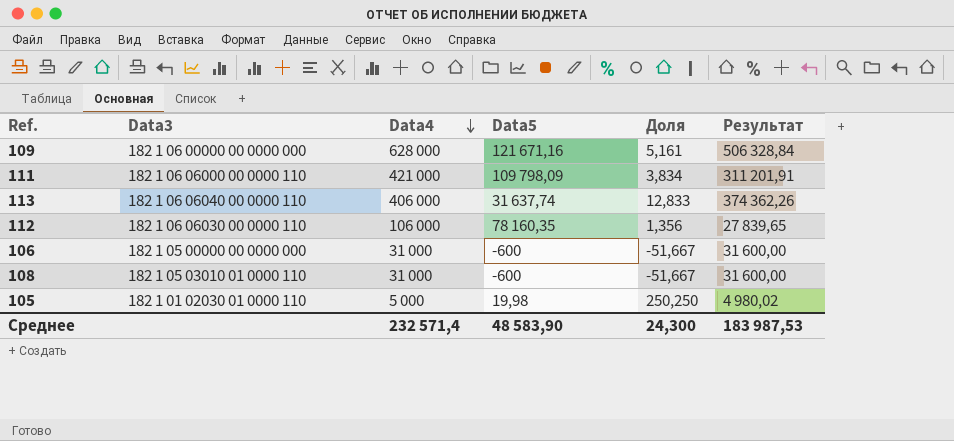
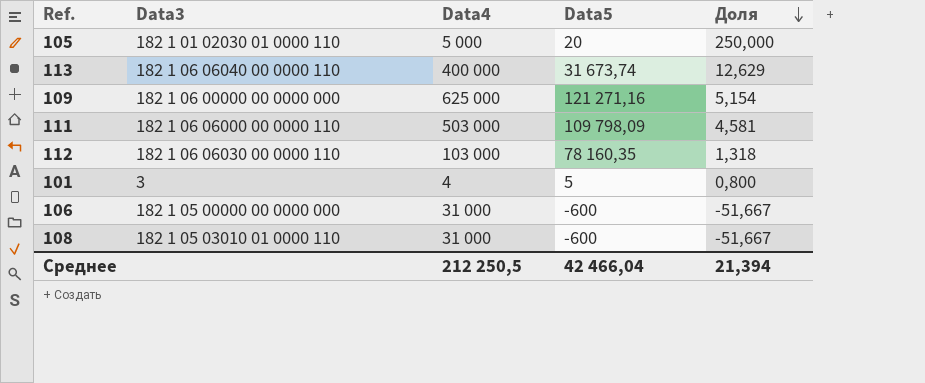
row order: Data4 descending -> Доля descending
column Результат | formula: [Data4] - [Data5] -> none
105 | Data5: 19,98 -> 20
105 | Доля: 250,250 -> 250,000
113 | Data4: 406 000 -> 400 000
113 | Data5: 31 637,74 -> 31 673,74
113 | Доля: 12,833 -> 12,629
109 | Data4: 628 000 -> 625 000
109 | Data5: 121 671,16 -> 121 271,16
109 | Доля: 5,161 -> 5,154
111 | Data4: 421 000 -> 503 000
111 | Доля: 3,834 -> 4,581
112 | Data4: 106 000 -> 103 000
112 | Доля: 1,356 -> 1,318
row 101: none -> 3 | 4 | 5 | 0,800
Среднее | Data4: 232 571,4 -> 212 250,5
Среднее | Data5: 48 583,90 -> 42 466,04
Среднее | Доля: 24,300 -> 21,394

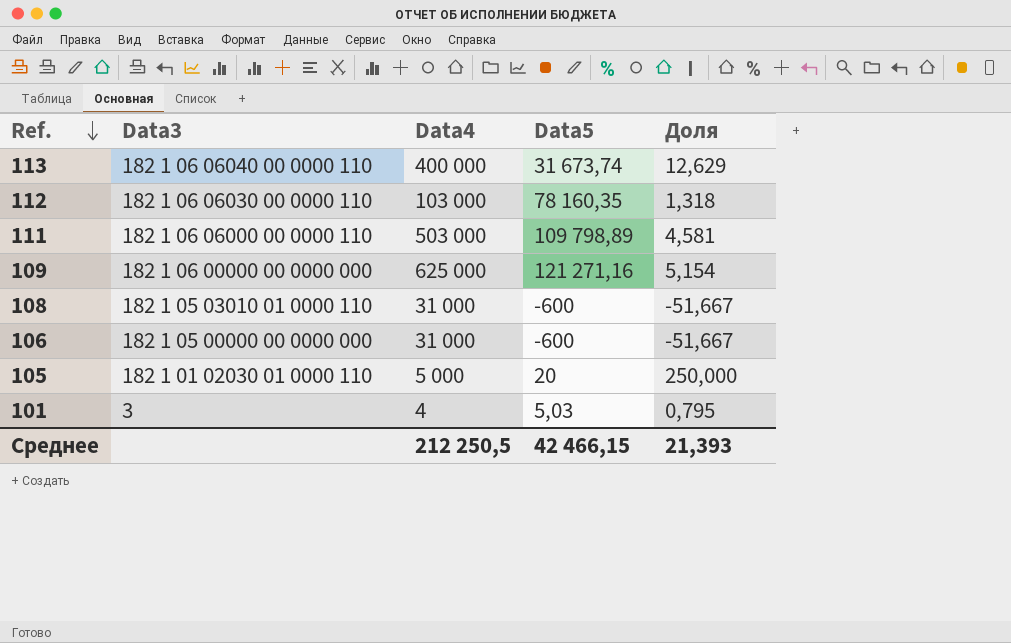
row order: Доля descending -> Ref. descending
111 | Data5: 109 798,09 -> 109 798,89
101 | Data5: 5 -> 5,03
101 | Доля: 0,800 -> 0,795
Среднее | Data5: 42 466,04 -> 42 466,15
Среднее | Доля: 21,394 -> 21,393

